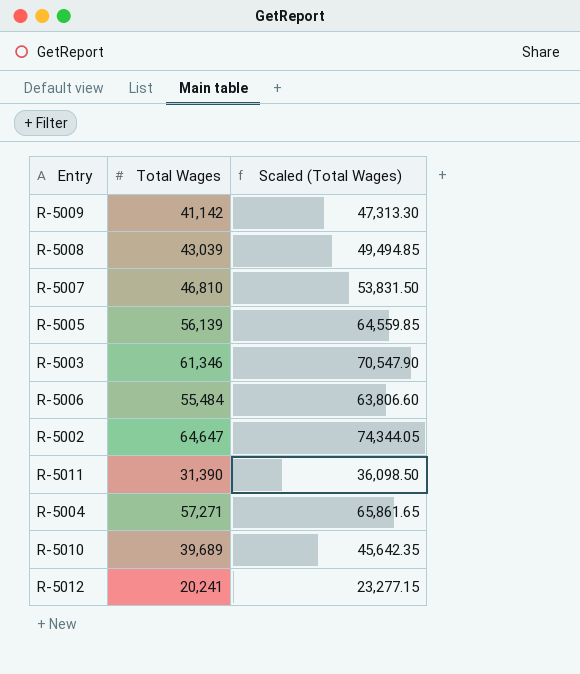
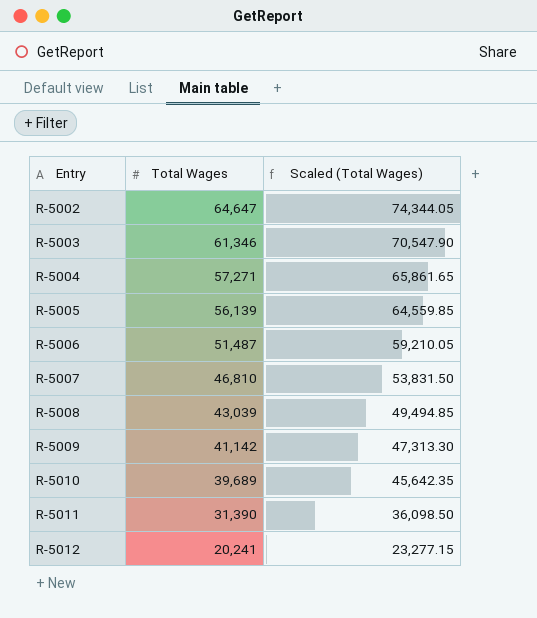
row order: none -> Entry ascending
R-5006 | Total Wages: 55,484 -> 51,487
R-5006 | Scaled (Total Wages): 63,806.60 -> 59,210.05

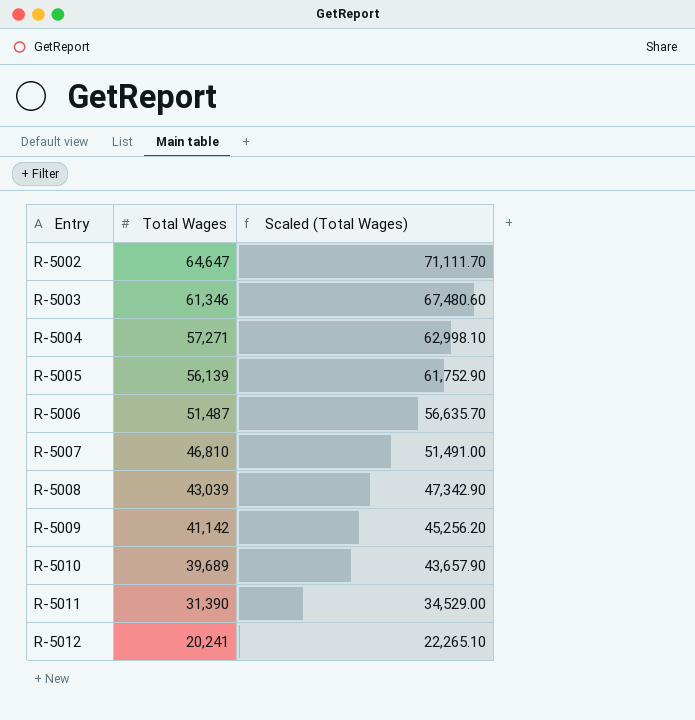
column Scaled (Total Wages) | formula: [Total Wages] * 1.15 -> [Total Wages] * 1.1

